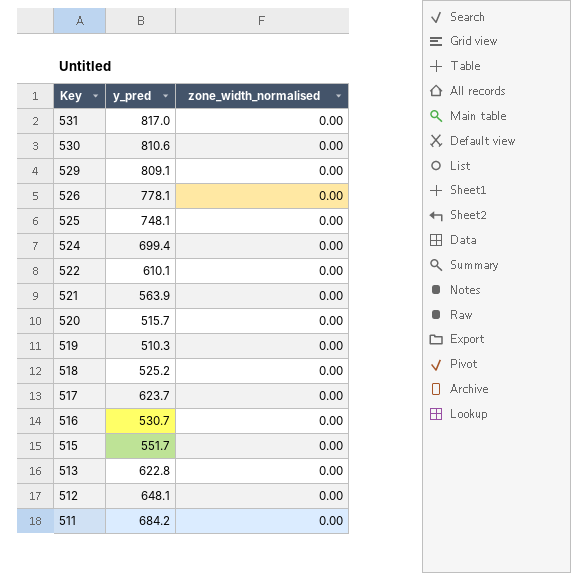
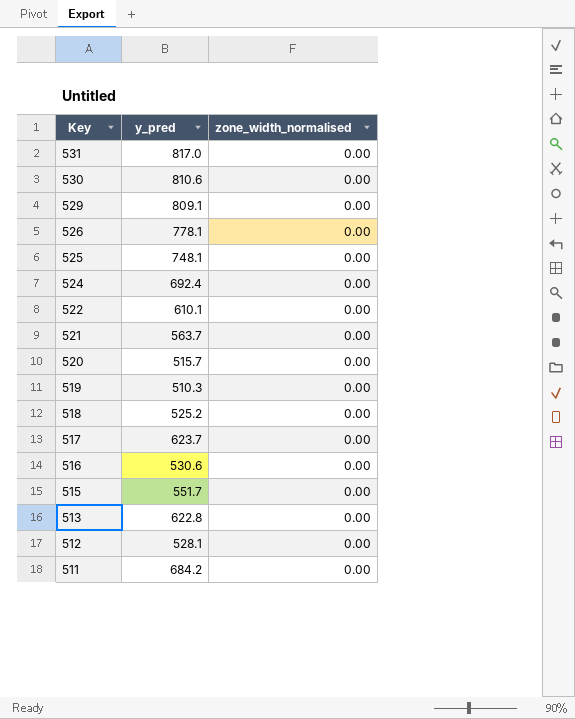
524 | y_pred: 699.4 -> 692.4
521 | y_pred: 563.9 -> 563.7
516 | y_pred: 530.7 -> 530.6
512 | y_pred: 648.1 -> 528.1

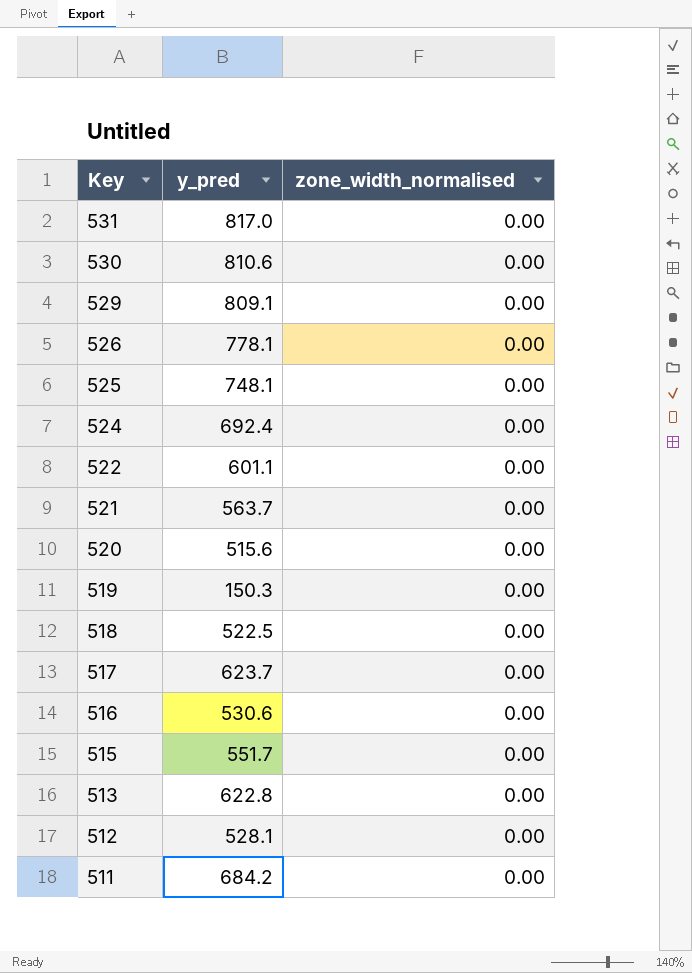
522 | y_pred: 610.1 -> 601.1
520 | y_pred: 515.7 -> 515.6
519 | y_pred: 510.3 -> 150.3
518 | y_pred: 525.2 -> 522.5

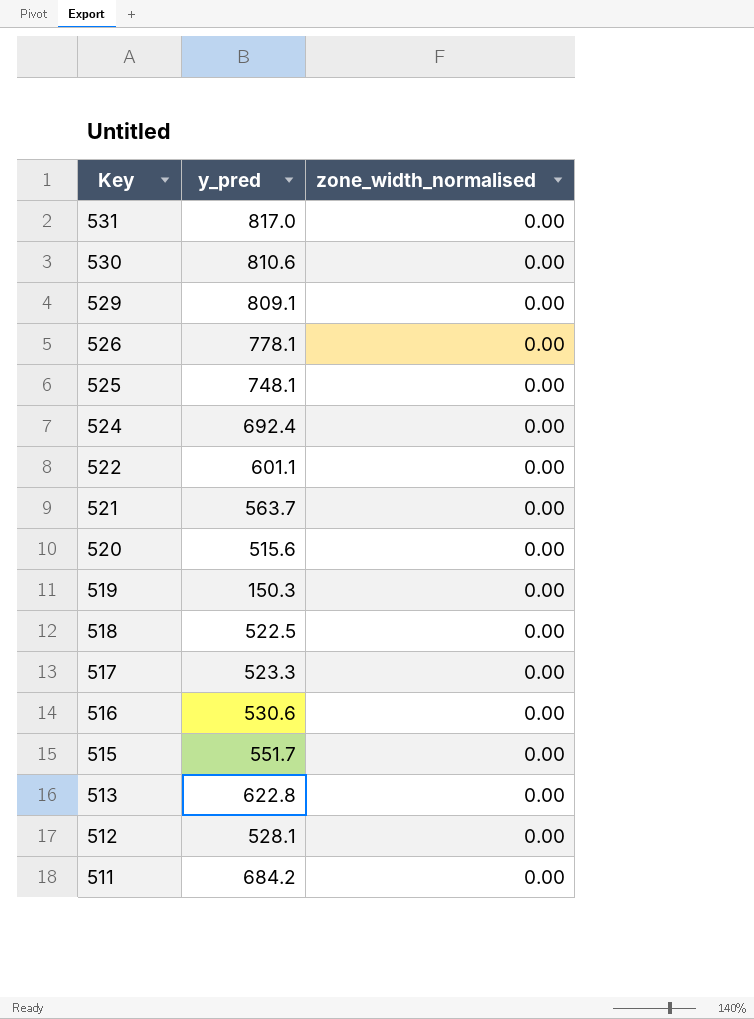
517 | y_pred: 623.7 -> 523.3

